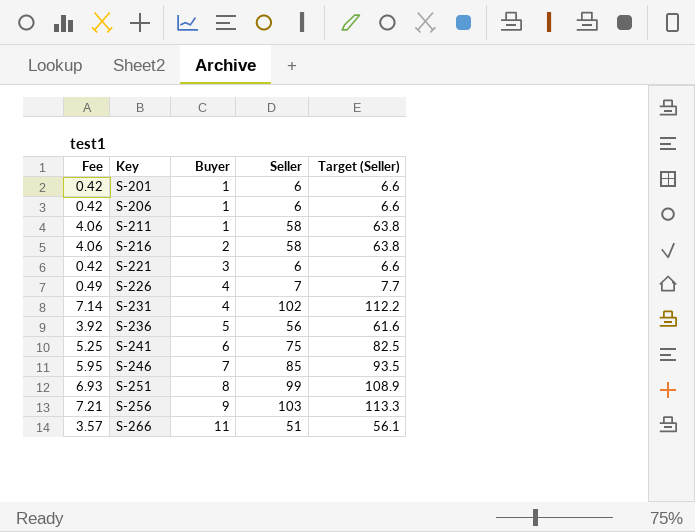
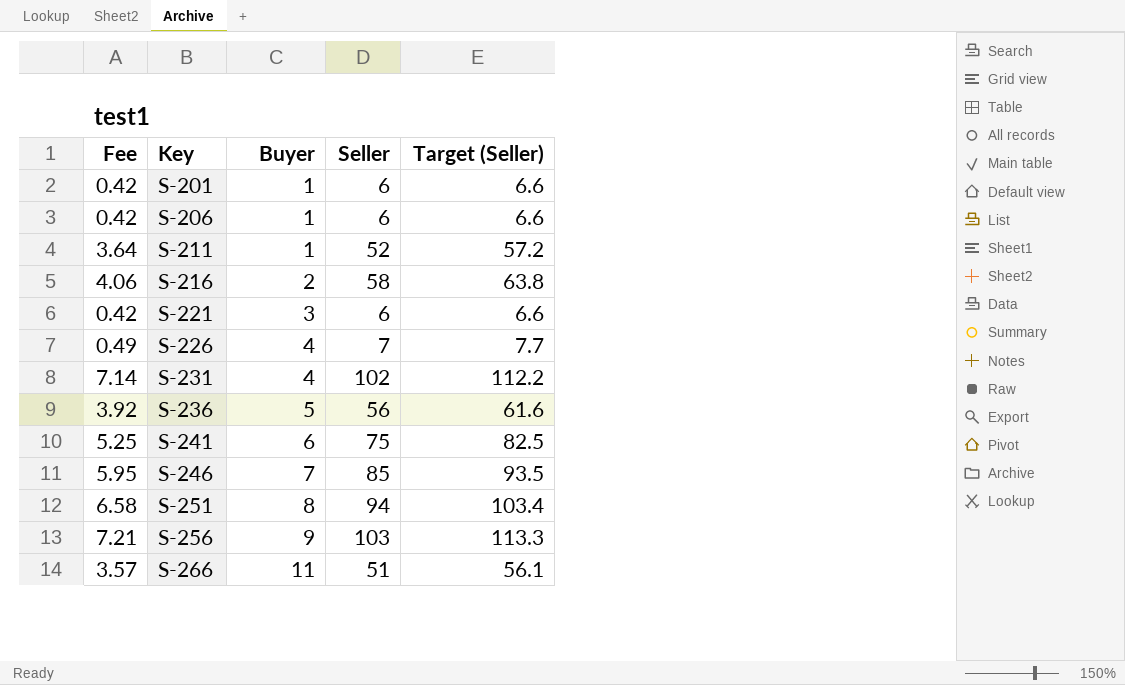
S-211 | Fee: 4.06 -> 3.64
S-211 | Seller: 58 -> 52
S-211 | Target (Seller): 63.8 -> 57.2
S-251 | Fee: 6.93 -> 6.58
S-251 | Seller: 99 -> 94
S-251 | Target (Seller): 108.9 -> 103.4

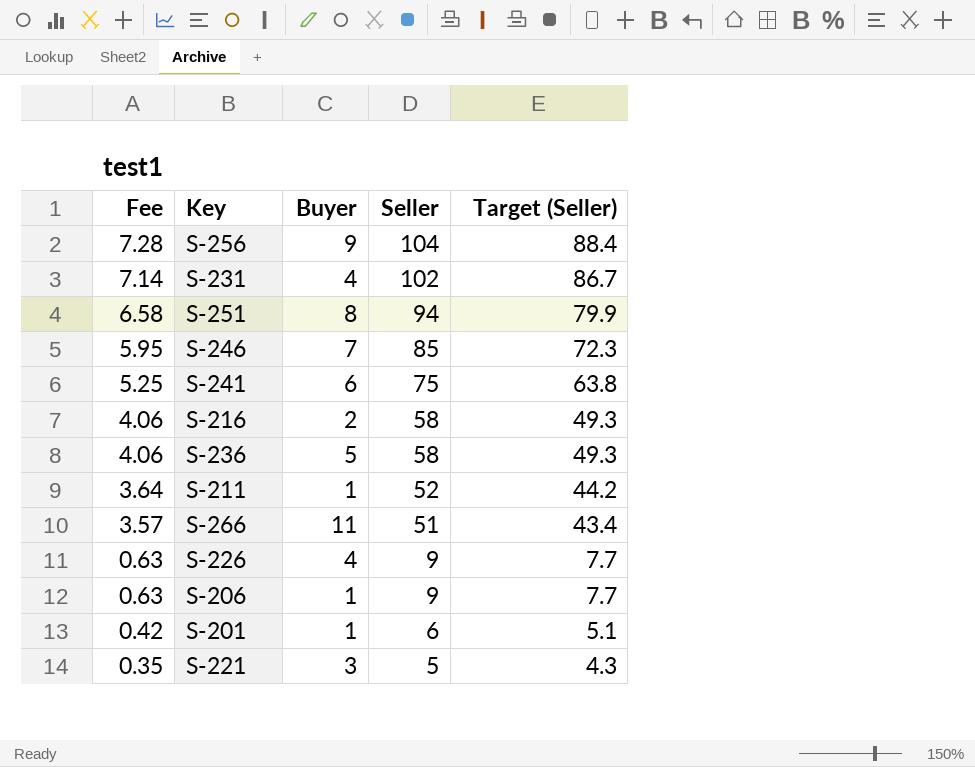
row order: Key ascending -> Fee descending
column Target (Seller) | formula: [Seller] * 1.1 -> [Seller] * 0.85
S-256 | Fee: 7.21 -> 7.28
S-256 | Seller: 103 -> 104
S-236 | Fee: 3.92 -> 4.06
S-236 | Seller: 56 -> 58
S-226 | Fee: 0.49 -> 0.63
S-226 | Seller: 7 -> 9
S-206 | Fee: 0.42 -> 0.63
S-206 | Seller: 6 -> 9
S-221 | Fee: 0.42 -> 0.35
S-221 | Seller: 6 -> 5

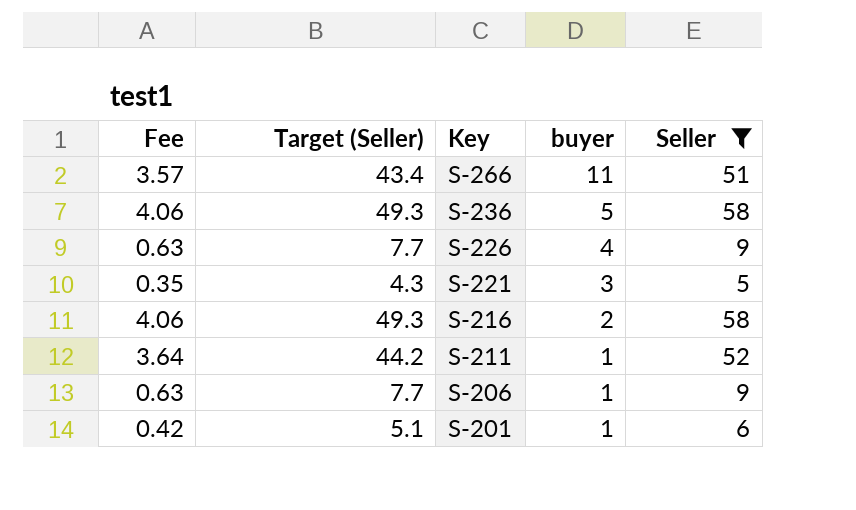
filter: none -> Seller <= 58
row order: Fee descending -> Key descending
column Target (Seller) | position: 5 -> 2
column name: Buyer -> buyer

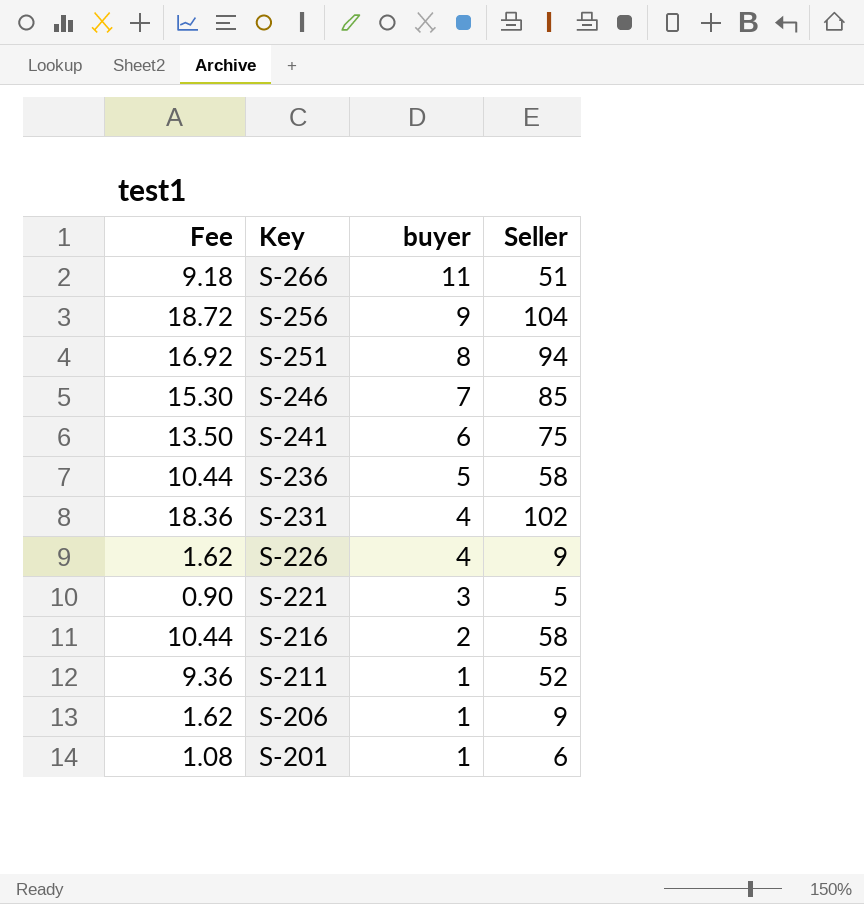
filter: Seller <= 58 -> none
column Target (Seller) | formula: [Seller] * 0.85 -> none
column Fee | formula: [Seller] * 0.07 -> [Seller] * 0.18

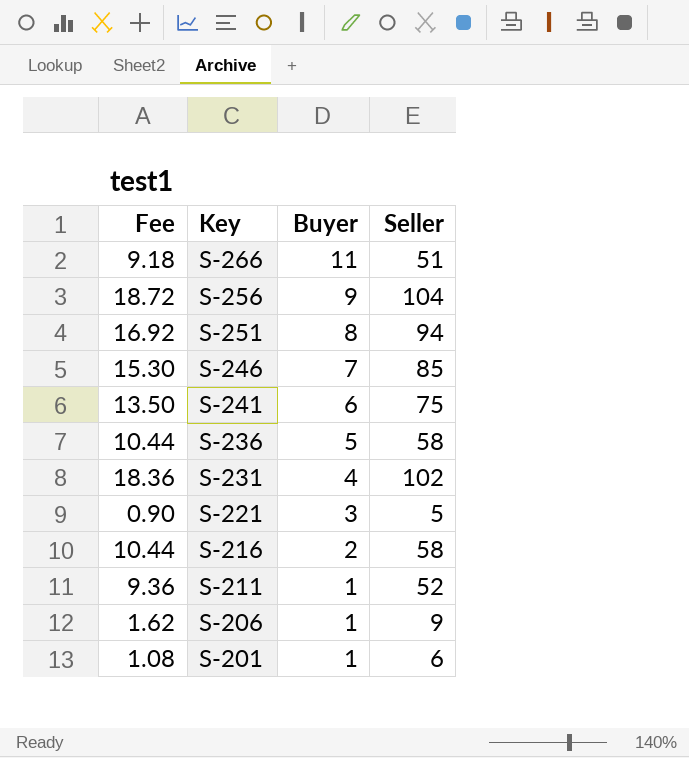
column name: buyer -> Buyer
row S-226: 1.62 | 4 | 9 -> none

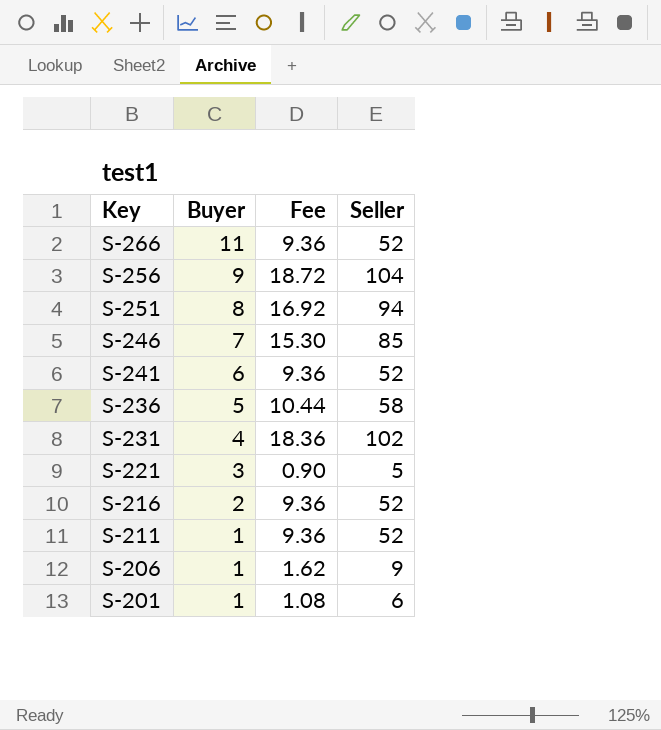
column Fee | position: 1 -> 3
S-266 | Fee: 9.18 -> 9.36
S-266 | Seller: 51 -> 52
S-241 | Fee: 13.50 -> 9.36
S-241 | Seller: 75 -> 52
S-216 | Fee: 10.44 -> 9.36
S-216 | Seller: 58 -> 52

